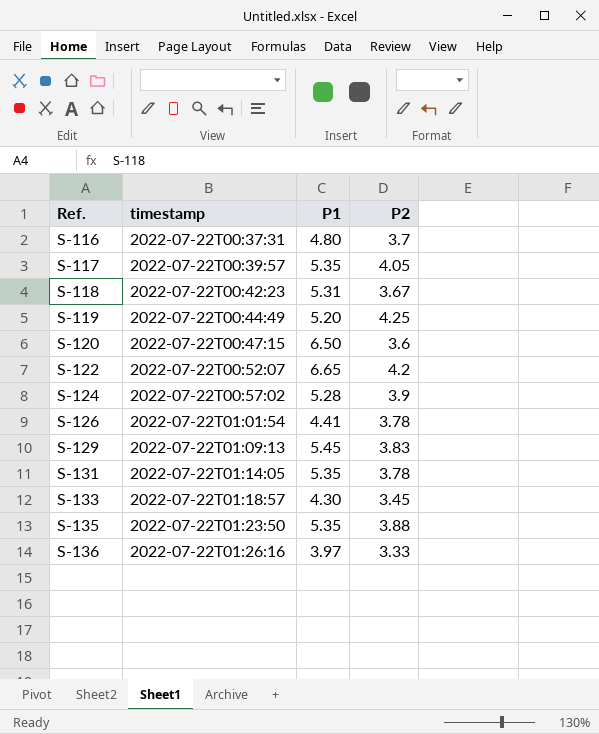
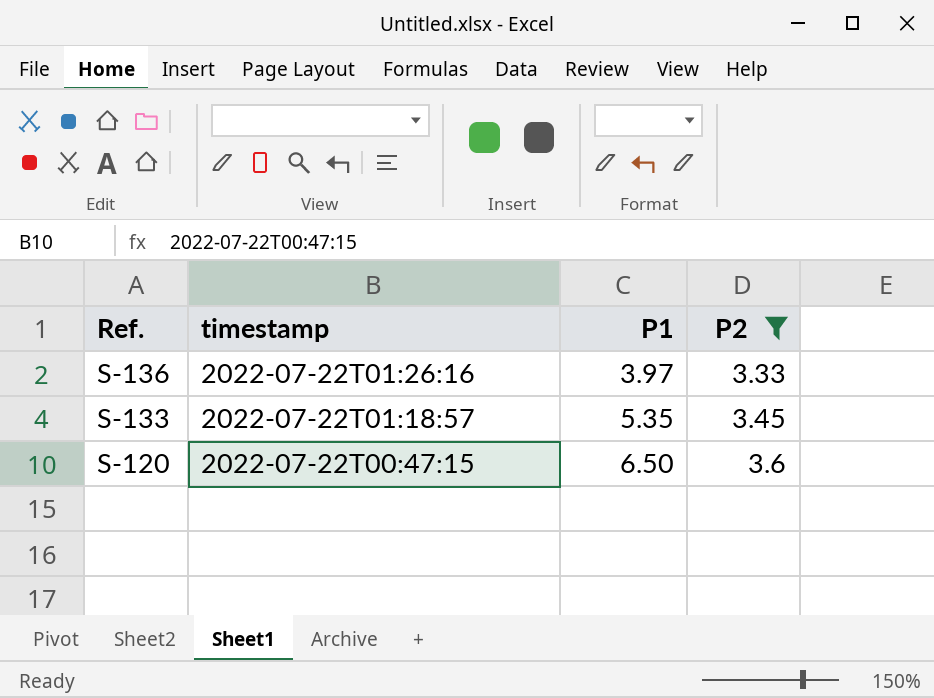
filter: none -> P2 <= 3.6
row order: Ref. ascending -> Ref. descending
S-133 | P1: 4.30 -> 5.35

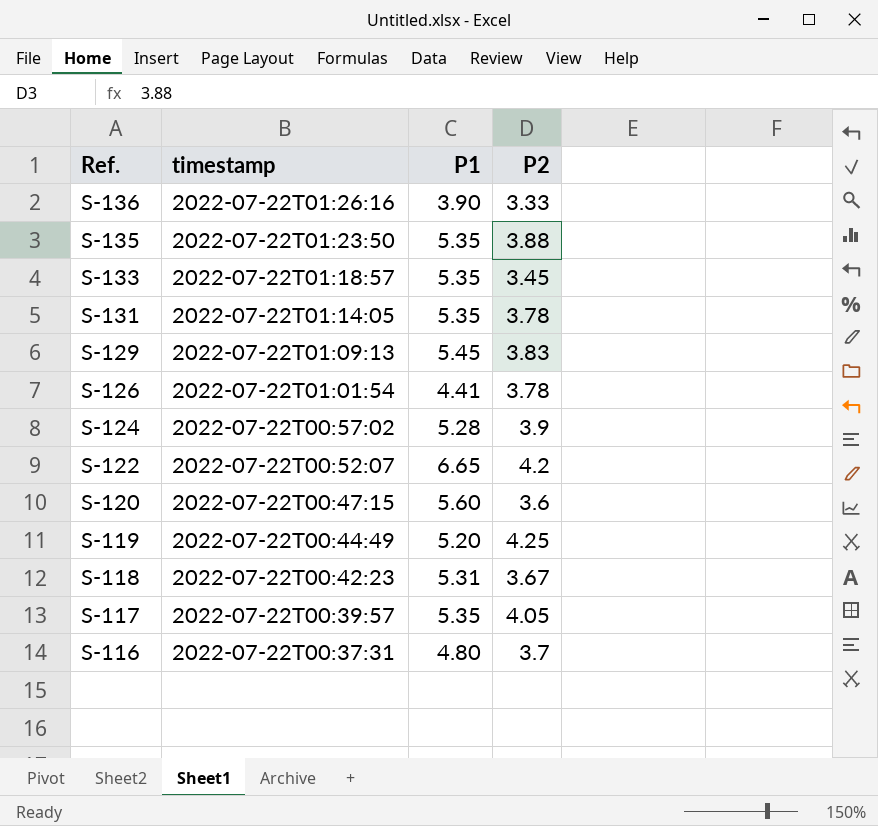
filter: P2 <= 3.6 -> none
S-136 | P1: 3.97 -> 3.90
S-120 | P1: 6.50 -> 5.60

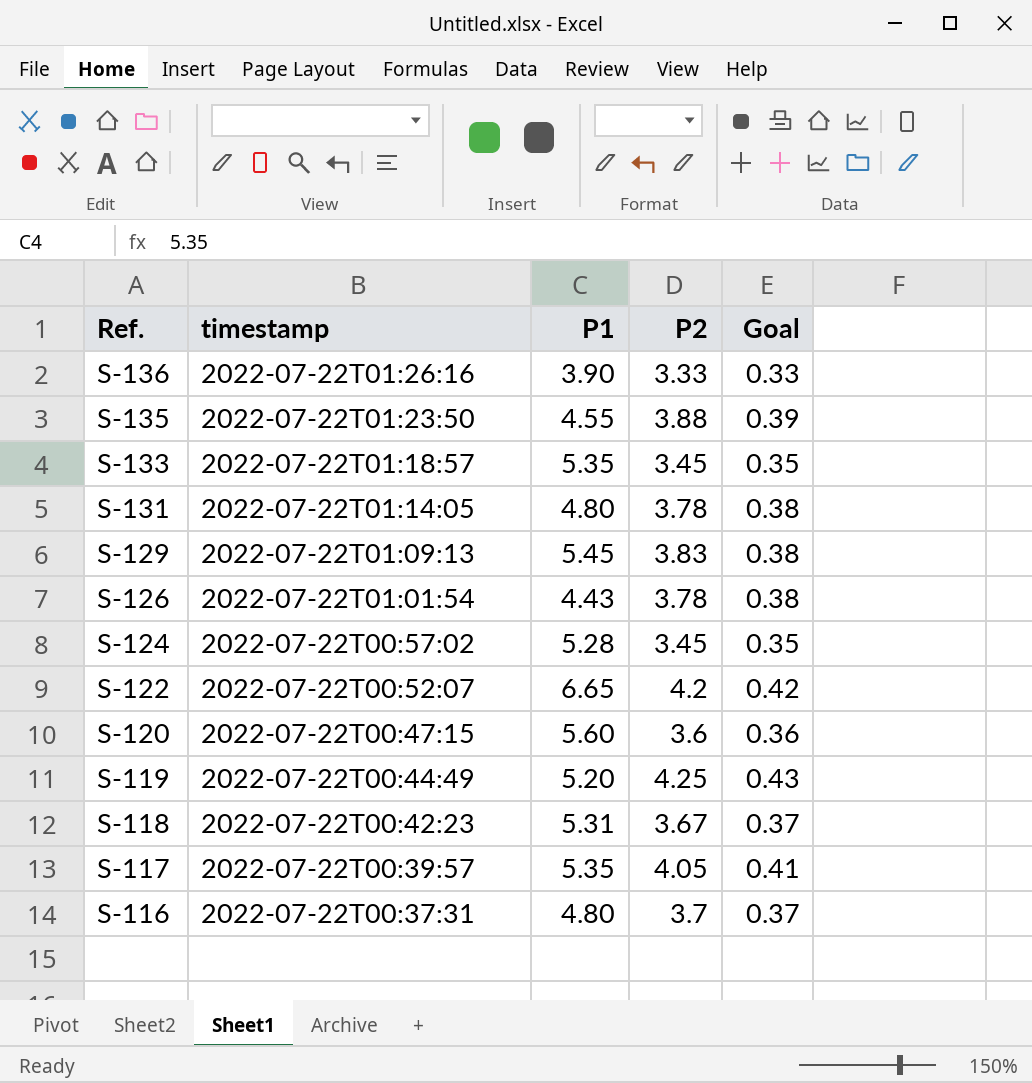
column Goal | formula: none -> [P2] * 0.1
S-135 | P1: 5.35 -> 4.55
S-131 | P1: 5.35 -> 4.80
S-126 | P1: 4.41 -> 4.43
S-124 | P2: 3.9 -> 3.45

